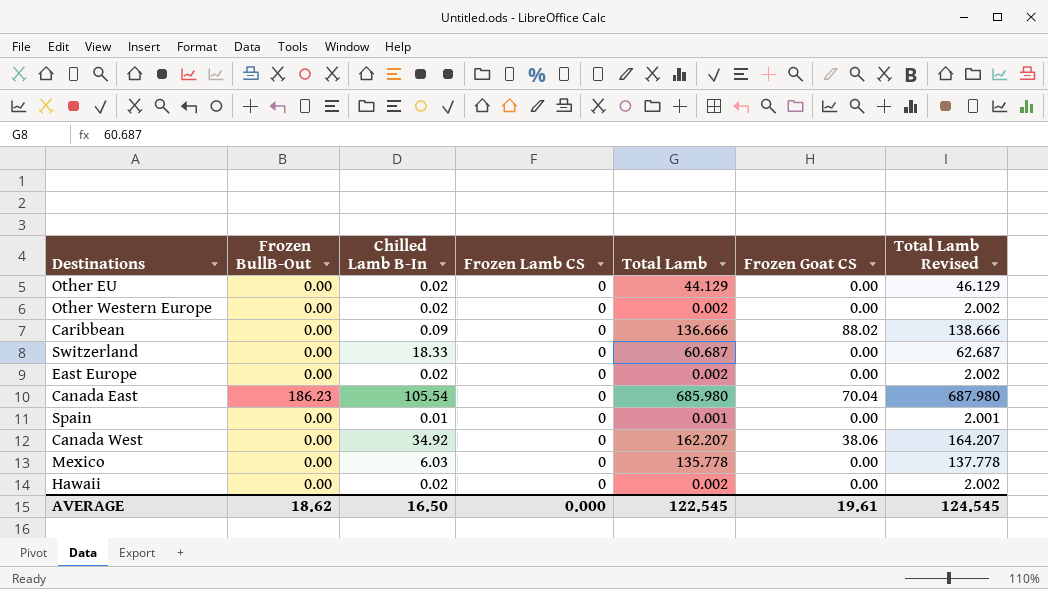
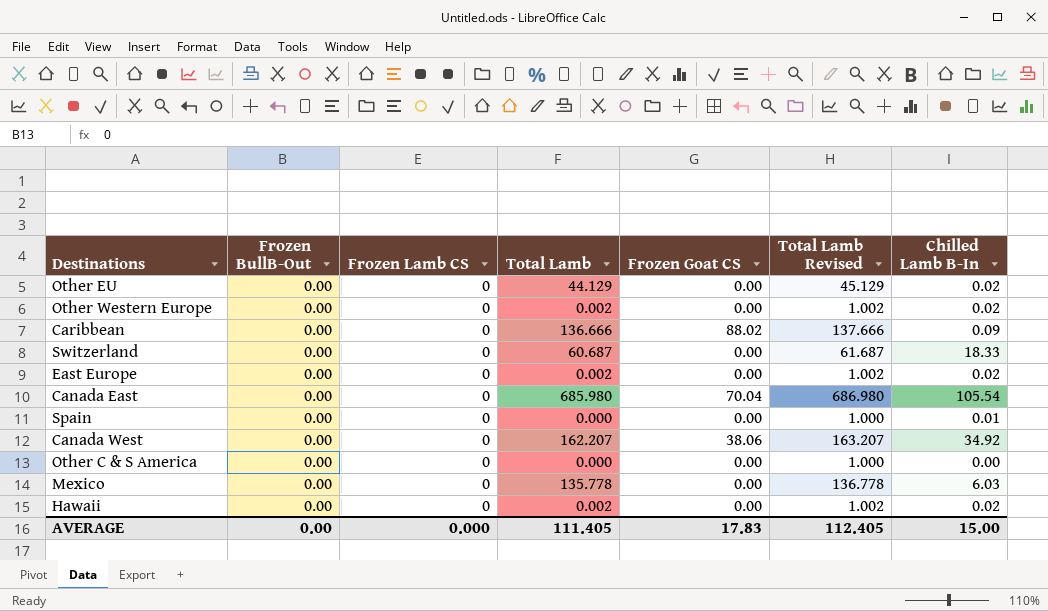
column Total Lamb Revised | formula: [Total Lamb] + 2 -> [Total Lamb] + 1
column Chilled Lamb B-In | position: 3 -> 7
Canada East | Frozen BullB-Out: 186.23 -> 0.00
Spain | Total Lamb: 0.001 -> 0.000
row Other C & S America: none -> 0.00 | 0 | 0.000 | 0.00 | 1.000 | 0.00
AVERAGE | Frozen BullB-Out: 18.62 -> 0.00
AVERAGE | Total Lamb: 122.545 -> 111.405
AVERAGE | Frozen Goat CS: 19.61 -> 17.83
AVERAGE | Total Lamb Revised: 124.545 -> 112.405
AVERAGE | Chilled Lamb B-In: 16.50 -> 15.00

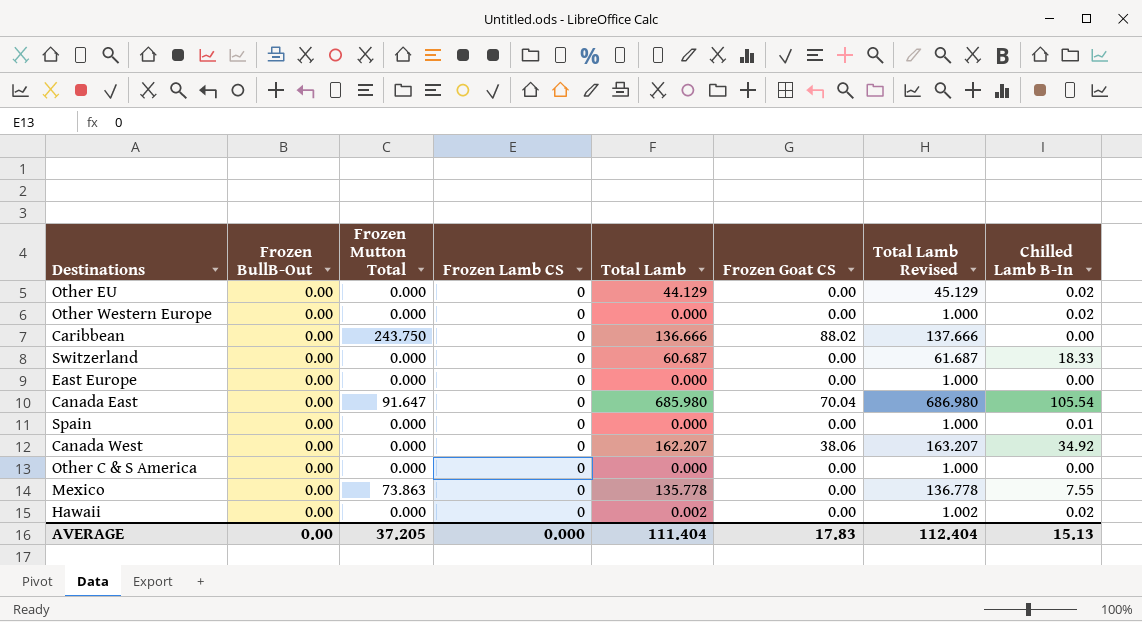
column Frozen Mutton Total | position: none -> 3
Other Western Europe | Total Lamb: 0.002 -> 0.000
Other Western Europe | Total Lamb Revised: 1.002 -> 1.000
Caribbean | Chilled Lamb B-In: 0.09 -> 0.00
East Europe | Total Lamb: 0.002 -> 0.000
East Europe | Total Lamb Revised: 1.002 -> 1.000
East Europe | Chilled Lamb B-In: 0.02 -> 0.00
Mexico | Chilled Lamb B-In: 6.03 -> 7.55
AVERAGE | Total Lamb: 111.405 -> 111.404
AVERAGE | Total Lamb Revised: 112.405 -> 112.404
AVERAGE | Chilled Lamb B-In: 15.00 -> 15.13

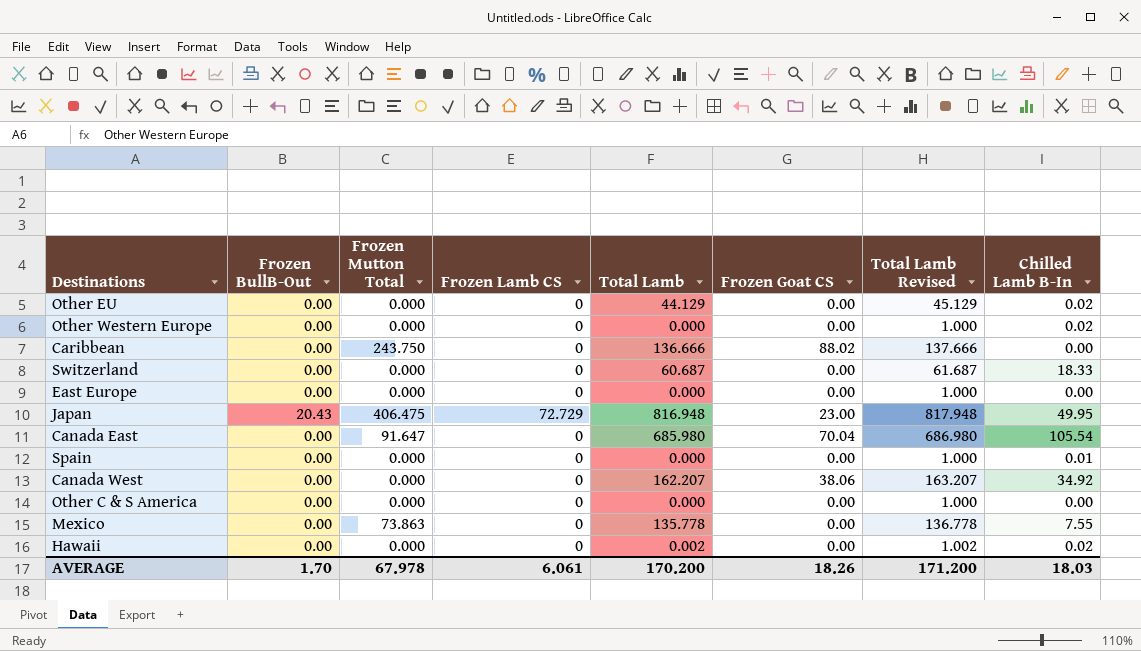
row Japan: none -> 20.43 | 406.475 | 72.729 | 816.948 | 23.00 | 817.948 | 49.95
AVERAGE | Frozen BullB-Out: 0.00 -> 1.70
AVERAGE | Frozen Mutton Total: 37.205 -> 67.978
AVERAGE | Frozen Lamb CS: 0.000 -> 6.061
AVERAGE | Total Lamb: 111.404 -> 170.200
AVERAGE | Frozen Goat CS: 17.83 -> 18.26
AVERAGE | Total Lamb Revised: 112.404 -> 171.200
AVERAGE | Chilled Lamb B-In: 15.13 -> 18.03

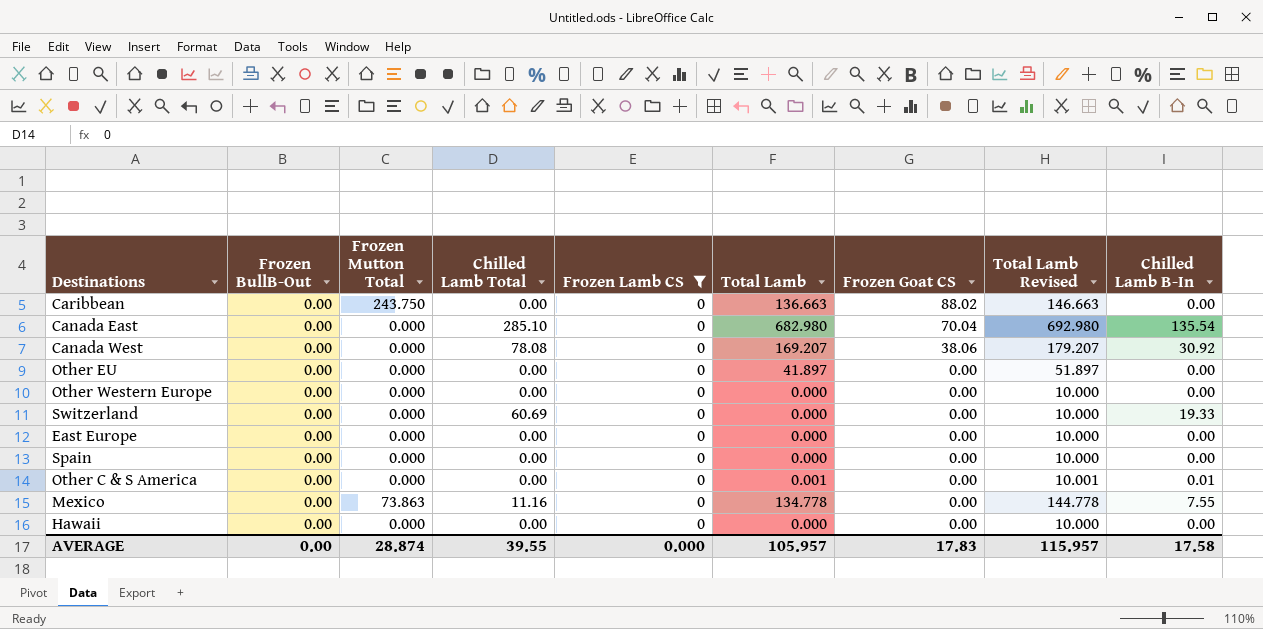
filter: none -> Frozen Lamb CS = 0
row order: none -> Frozen Goat CS descending
column Chilled Lamb Total | position: none -> 4
column Total Lamb Revised | formula: [Total Lamb] + 1 -> [Total Lamb] + 10
Caribbean | Total Lamb: 136.666 -> 136.663
Canada East | Frozen Mutton Total: 91.647 -> 0.000
Canada East | Total Lamb: 685.980 -> 682.980
Canada East | Chilled Lamb B-In: 105.54 -> 135.54
Canada West | Total Lamb: 162.207 -> 169.207
Canada West | Chilled Lamb B-In: 34.92 -> 30.92
Other EU | Total Lamb: 44.129 -> 41.897
Other EU | Chilled Lamb B-In: 0.02 -> 0.00
Other Western Europe | Chilled Lamb B-In: 0.02 -> 0.00
Switzerland | Total Lamb: 60.687 -> 0.000
Switzerland | Chilled Lamb B-In: 18.33 -> 19.33
Spain | Chilled Lamb B-In: 0.01 -> 0.00
Other C & S America | Total Lamb: 0.000 -> 0.001
Other C & S America | Chilled Lamb B-In: 0.00 -> 0.01
Mexico | Total Lamb: 135.778 -> 134.778
Hawaii | Total Lamb: 0.002 -> 0.000
Hawaii | Chilled Lamb B-In: 0.02 -> 0.00
AVERAGE | Frozen BullB-Out: 1.70 -> 0.00
AVERAGE | Frozen Mutton Total: 67.978 -> 28.874
AVERAGE | Frozen Lamb CS: 6.061 -> 0.000
AVERAGE | Total Lamb: 170.200 -> 105.957
AVERAGE | Frozen Goat CS: 18.26 -> 17.83
AVERAGE | Total Lamb Revised: 171.200 -> 115.957
AVERAGE | Chilled Lamb B-In: 18.03 -> 17.58

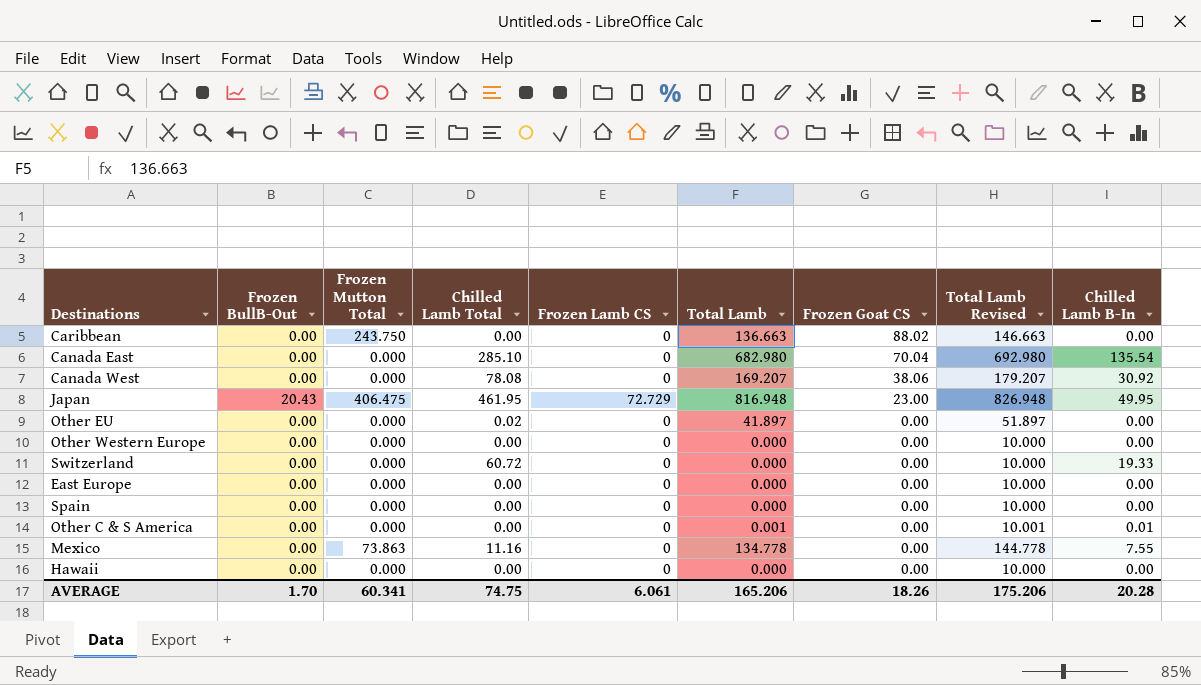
filter: Frozen Lamb CS = 0 -> none
Other EU | Chilled Lamb Total: 0.00 -> 0.02
Switzerland | Chilled Lamb Total: 60.69 -> 60.72
AVERAGE | Frozen BullB-Out: 0.00 -> 1.70
AVERAGE | Frozen Mutton Total: 28.874 -> 60.341
AVERAGE | Chilled Lamb Total: 39.55 -> 74.75
AVERAGE | Frozen Lamb CS: 0.000 -> 6.061
AVERAGE | Total Lamb: 105.957 -> 165.206
AVERAGE | Frozen Goat CS: 17.83 -> 18.26
AVERAGE | Total Lamb Revised: 115.957 -> 175.206
AVERAGE | Chilled Lamb B-In: 17.58 -> 20.28

